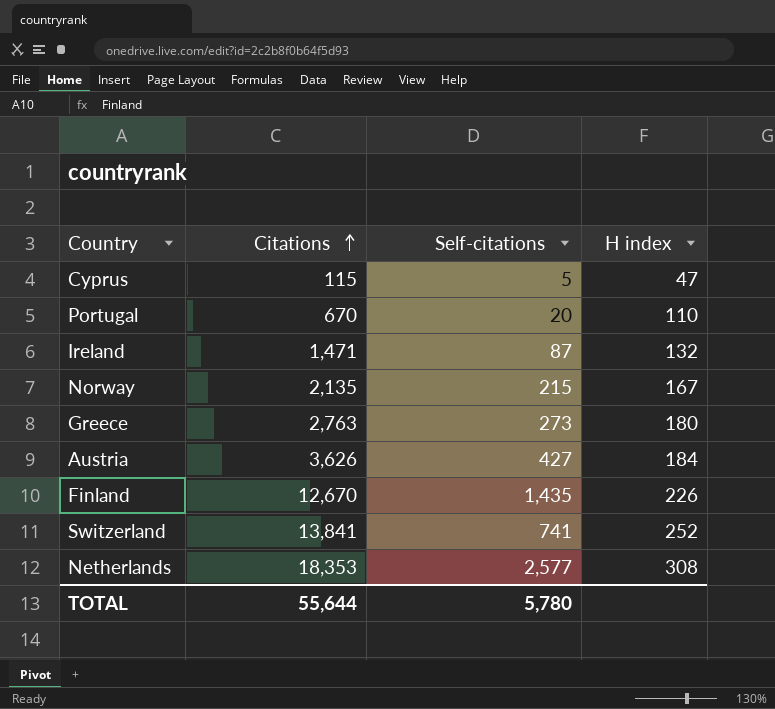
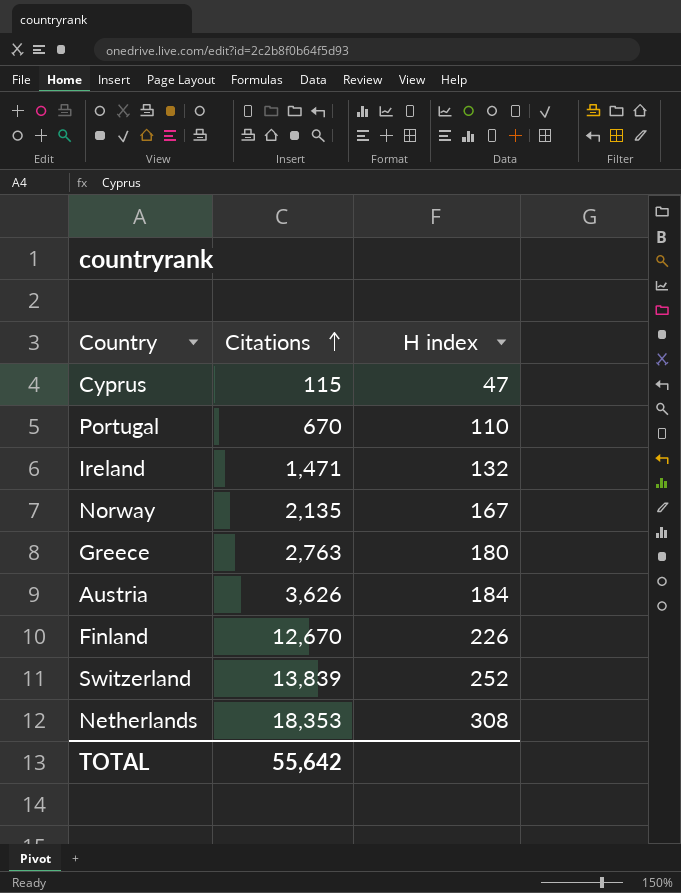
column Self-citations | position: 3 -> none
Switzerland | Citations: 13,841 -> 13,839
TOTAL | Citations: 55,644 -> 55,642

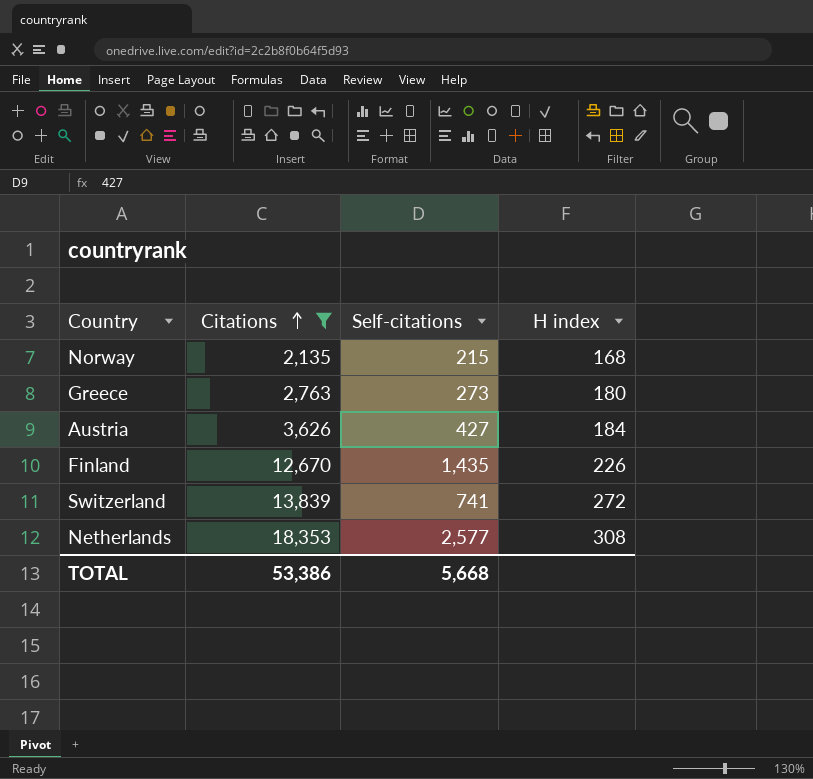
filter: none -> Citations >= 2,135
column Self-citations | position: none -> 3
Norway | H index: 167 -> 168
Switzerland | H index: 252 -> 272
TOTAL | Citations: 55,642 -> 53,386

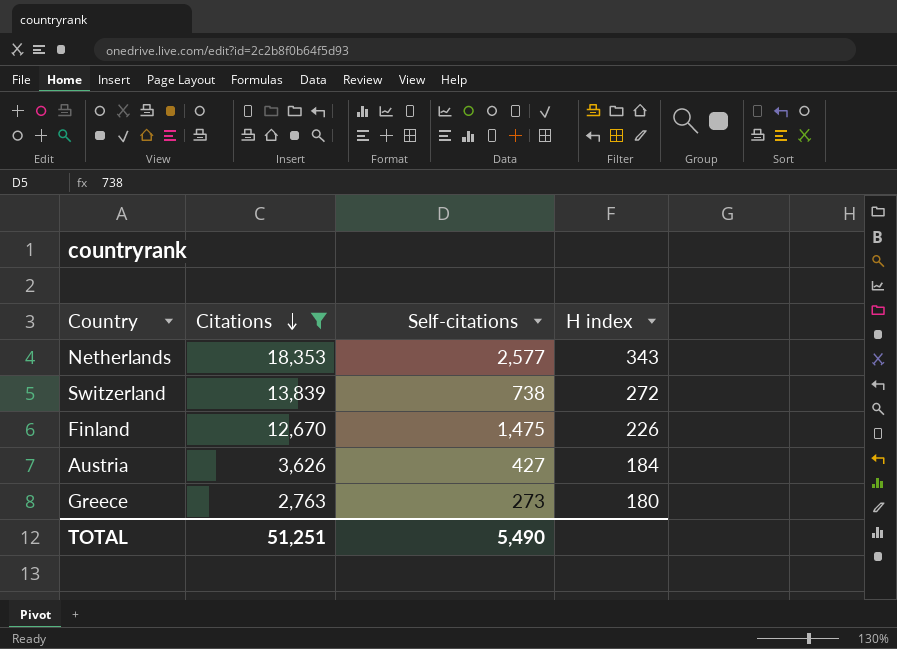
row order: Citations ascending -> Citations descending
row Norway: 2,135 | 215 | 168 -> none
Netherlands | H index: 308 -> 343
Switzerland | Self-citations: 741 -> 738
Finland | Self-citations: 1,435 -> 1,475
TOTAL | Citations: 53,386 -> 51,251
TOTAL | Self-citations: 5,668 -> 5,490

